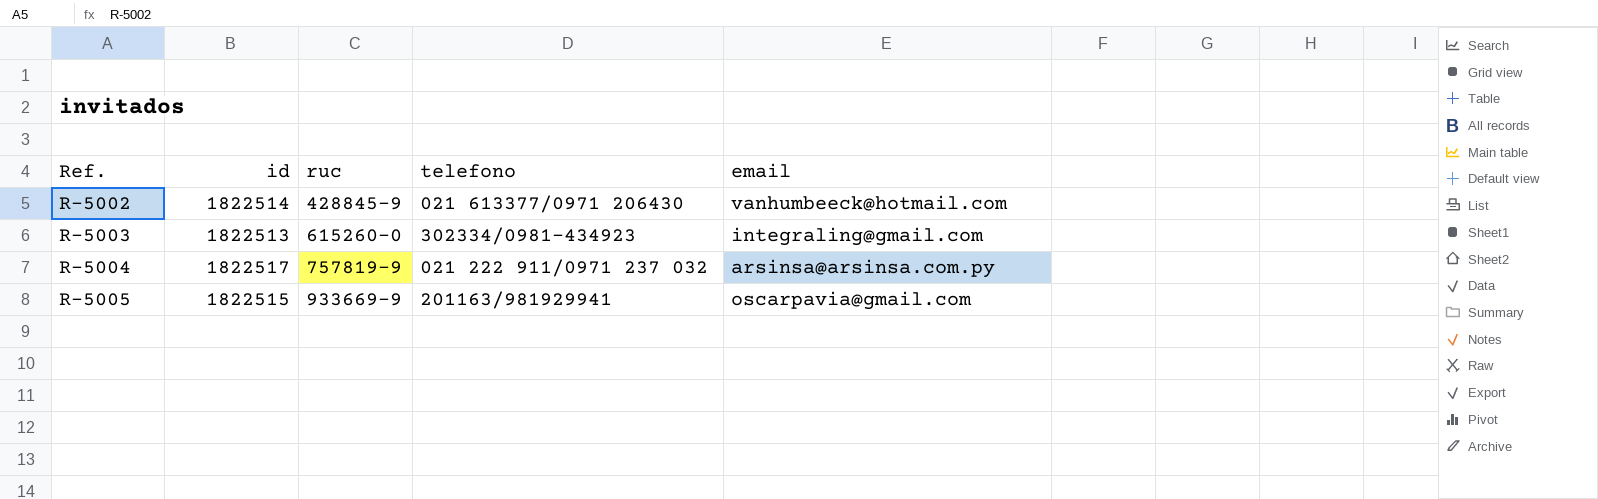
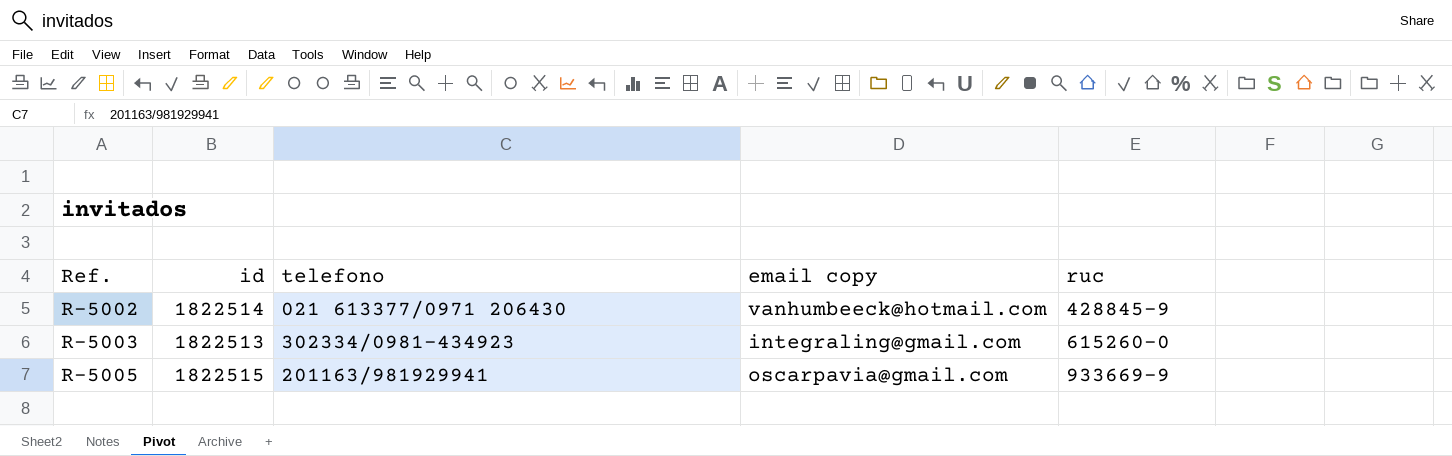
column name: email -> email copy
column ruc | position: 3 -> 5
row R-5004: 1822517 | 757819-9 | 021 222 911/0971 237 032 | arsinsa@arsinsa.com.py -> none

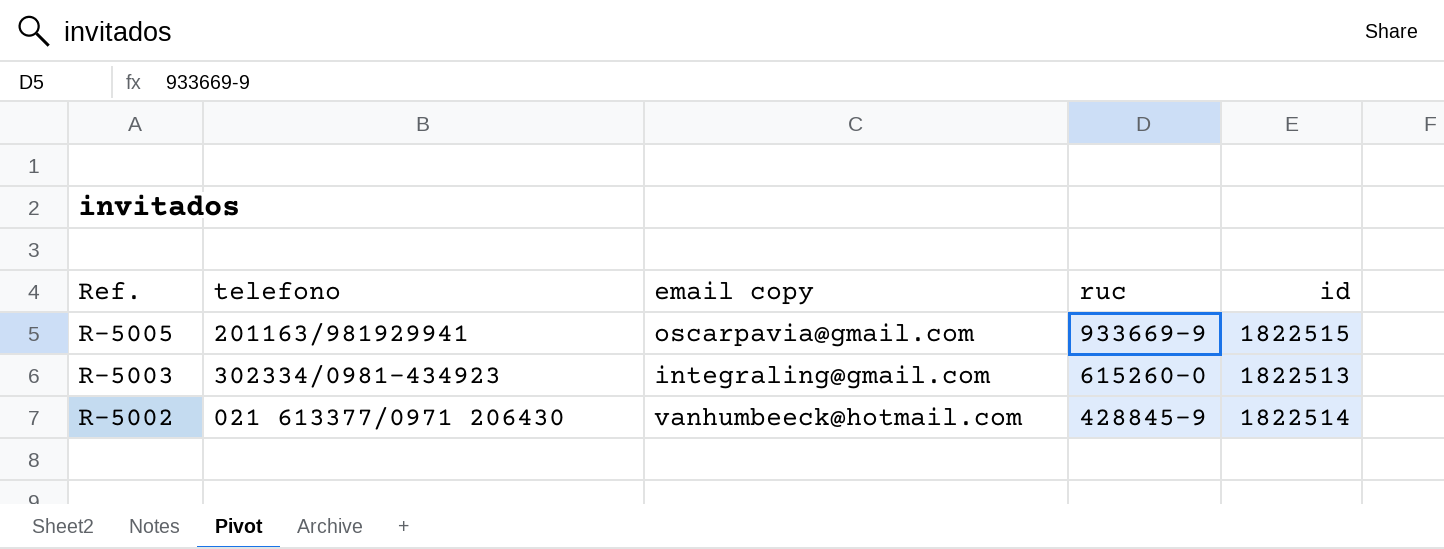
row order: Ref. ascending -> Ref. descending
column id | position: 2 -> 5

